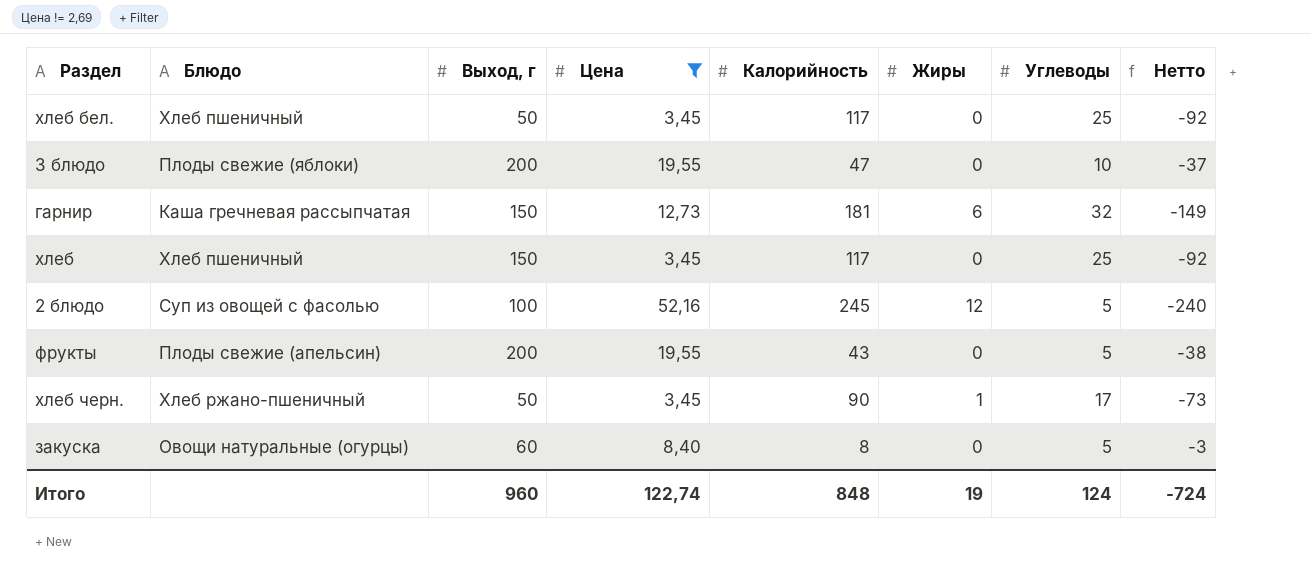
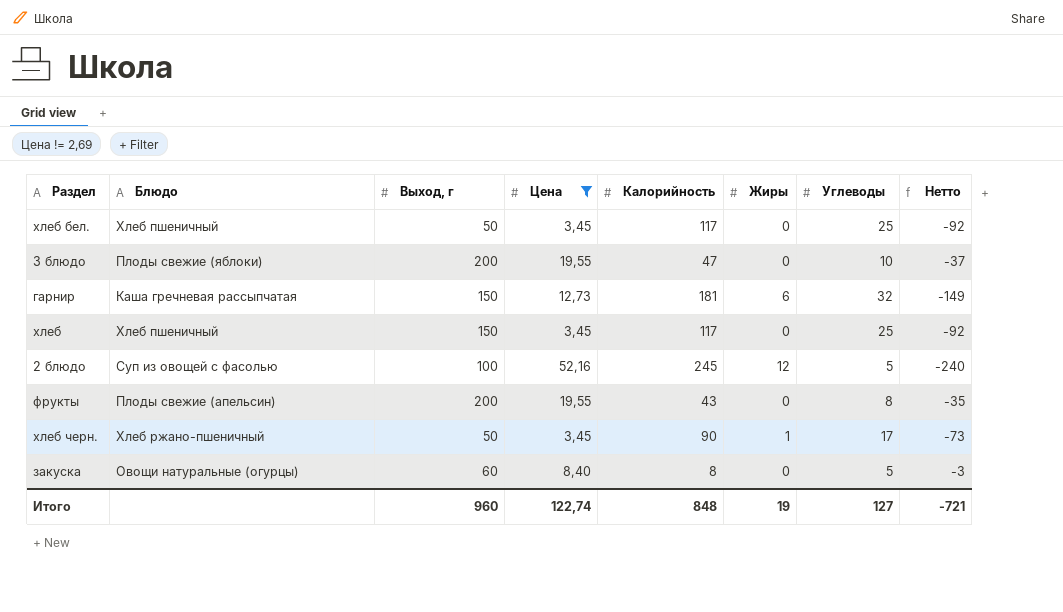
фрукты | Углеводы: 5 -> 8
фрукты | Нетто: -38 -> -35
Итого | Углеводы: 124 -> 127
Итого | Нетто: -724 -> -721

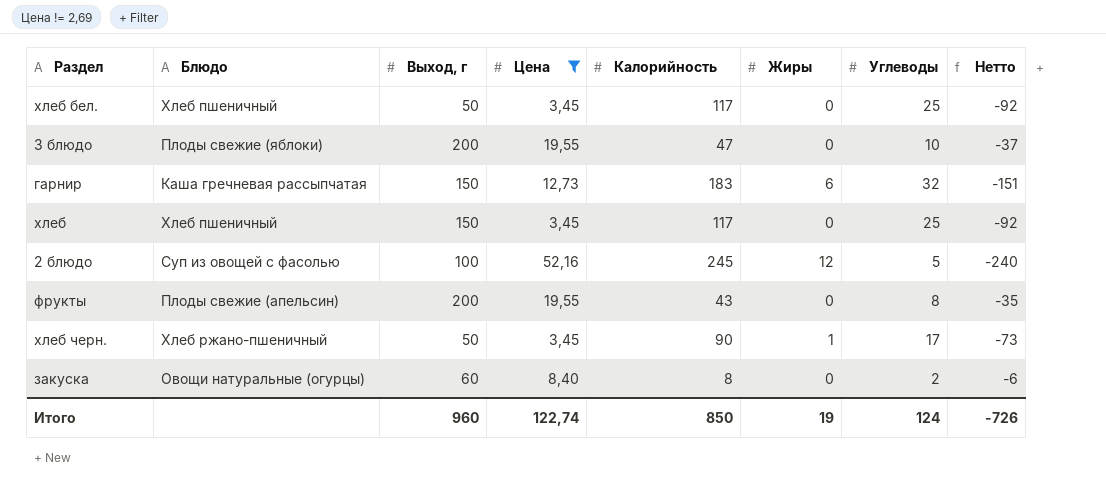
гарнир | Калорийность: 181 -> 183
гарнир | Нетто: -149 -> -151
закуска | Углеводы: 5 -> 2
закуска | Нетто: -3 -> -6
Итого | Калорийность: 848 -> 850
Итого | Углеводы: 127 -> 124
Итого | Нетто: -721 -> -726

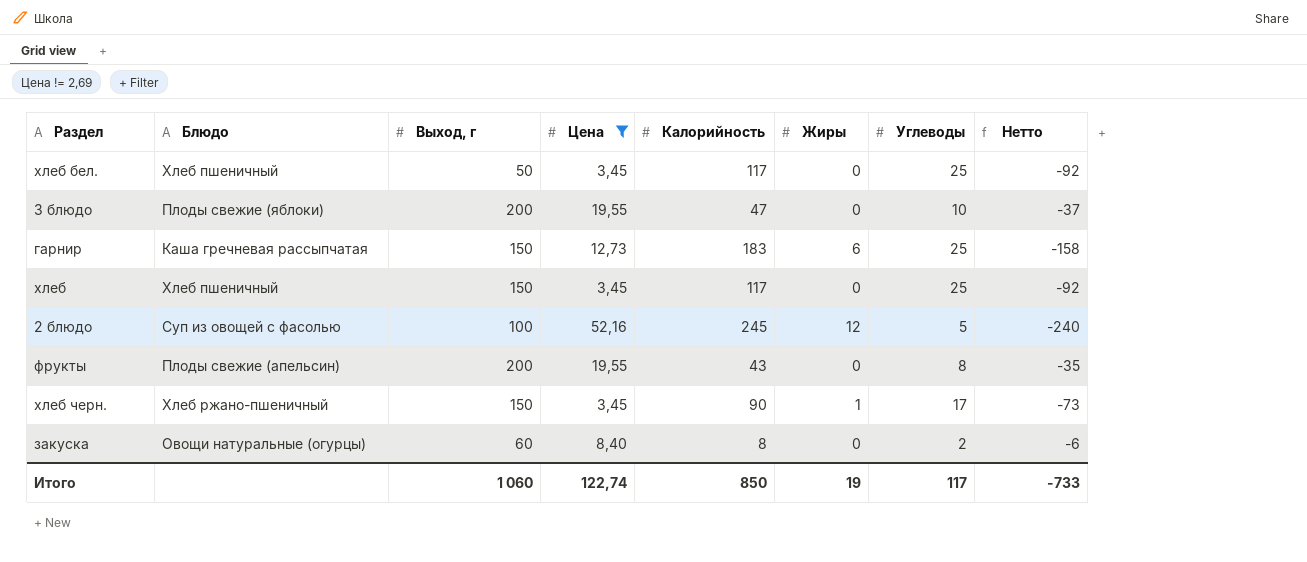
гарнир | Углеводы: 32 -> 25
гарнир | Нетто: -151 -> -158
хлеб черн. | Выход, г: 50 -> 150
Итого | Выход, г: 960 -> 1 060
Итого | Углеводы: 124 -> 117
Итого | Нетто: -726 -> -733

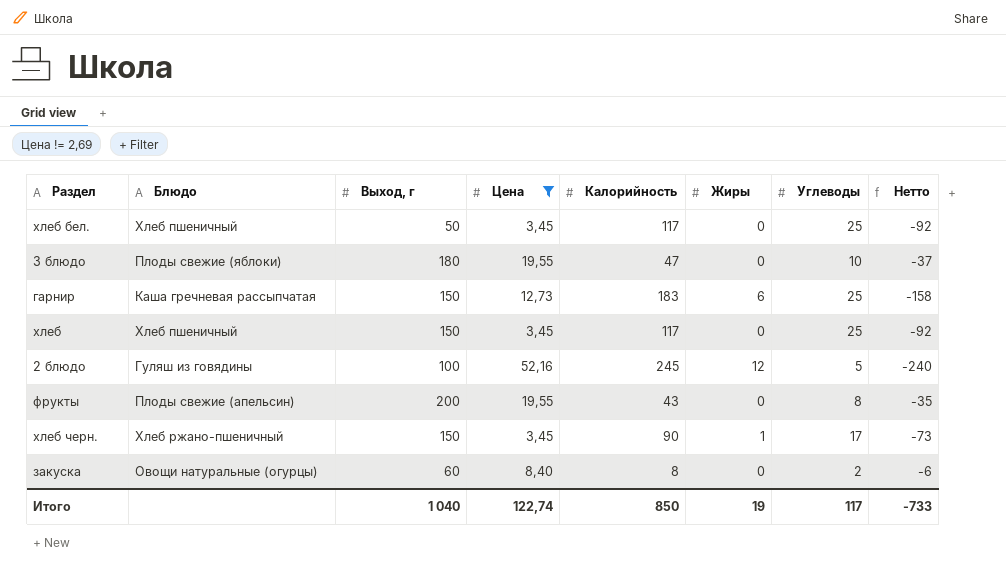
3 блюдо | Выход, г: 200 -> 180
2 блюдо | Блюдо: Суп из овощей с фасолью -> Гуляш из говядины
Итого | Выход, г: 1 060 -> 1 040

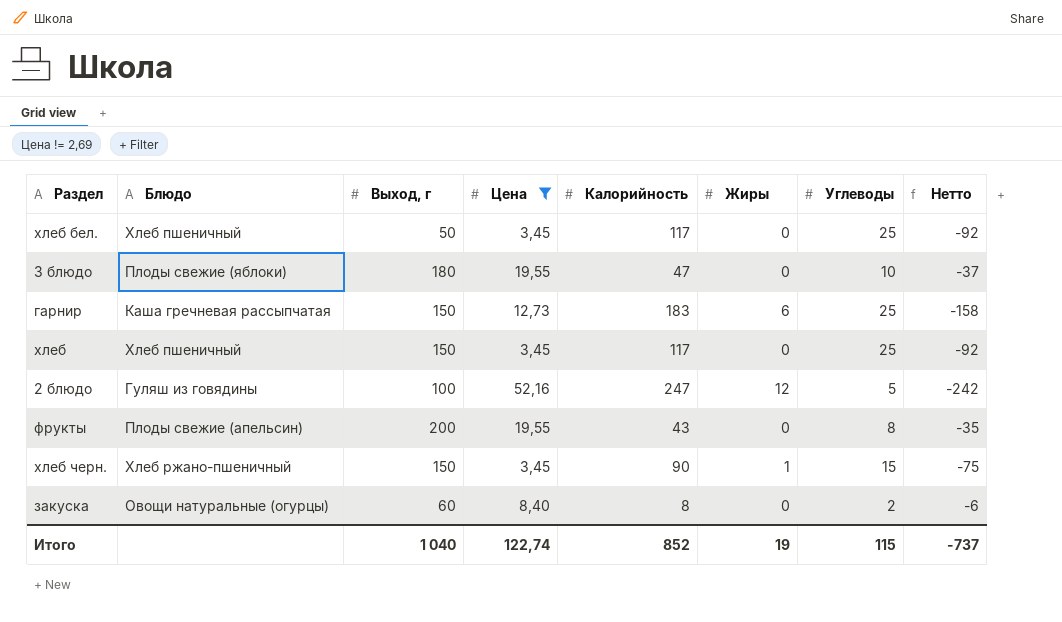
2 блюдо | Калорийность: 245 -> 247
2 блюдо | Нетто: -240 -> -242
хлеб черн. | Углеводы: 17 -> 15
хлеб черн. | Нетто: -73 -> -75
Итого | Калорийность: 850 -> 852
Итого | Углеводы: 117 -> 115
Итого | Нетто: -733 -> -737

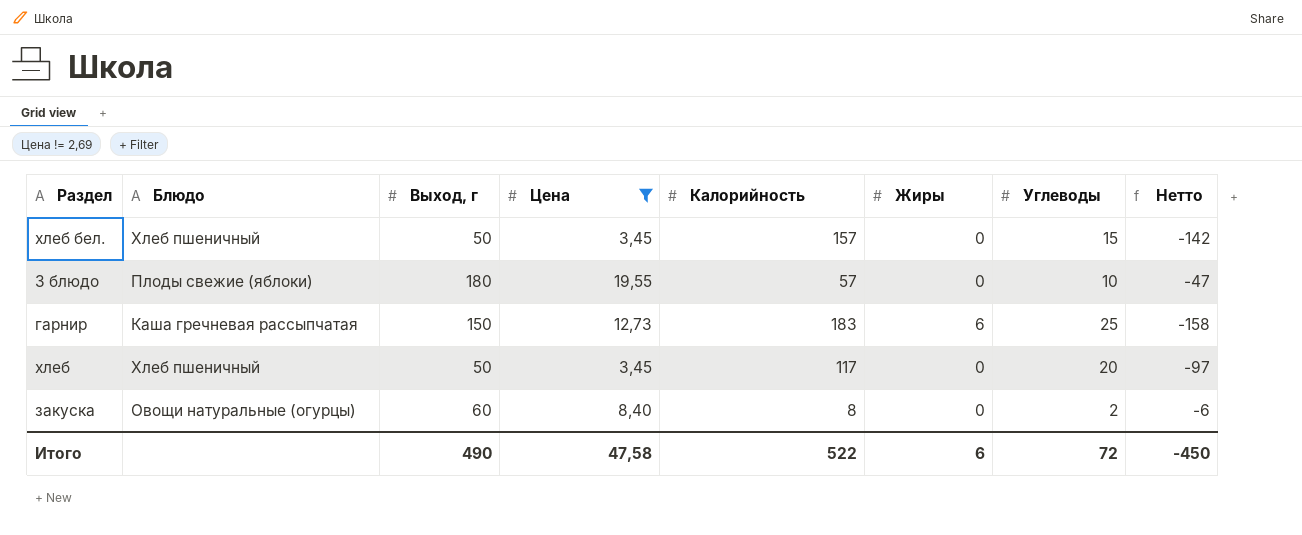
row 2 блюдо: Гуляш из говядины | 100 | 52,16 | 247 | 12 | 5 | -242 -> none
row фрукты: Плоды свежие (апельсин) | 200 | 19,55 | 43 | 0 | 8 | -35 -> none
row хлеб черн.: Хлеб ржано-пшеничный | 150 | 3,45 | 90 | 1 | 15 | -75 -> none
хлеб бел. | Калорийность: 117 -> 157
хлеб бел. | Углеводы: 25 -> 15
хлеб бел. | Нетто: -92 -> -142
3 блюдо | Калорийность: 47 -> 57
3 блюдо | Нетто: -37 -> -47
хлеб | Выход, г: 150 -> 50
хлеб | Углеводы: 25 -> 20
хлеб | Нетто: -92 -> -97
Итого | Выход, г: 1 040 -> 490
Итого | Цена: 122,74 -> 47,58
Итого | Калорийность: 852 -> 522
Итого | Жиры: 19 -> 6
Итого | Углеводы: 115 -> 72
Итого | Нетто: -737 -> -450

